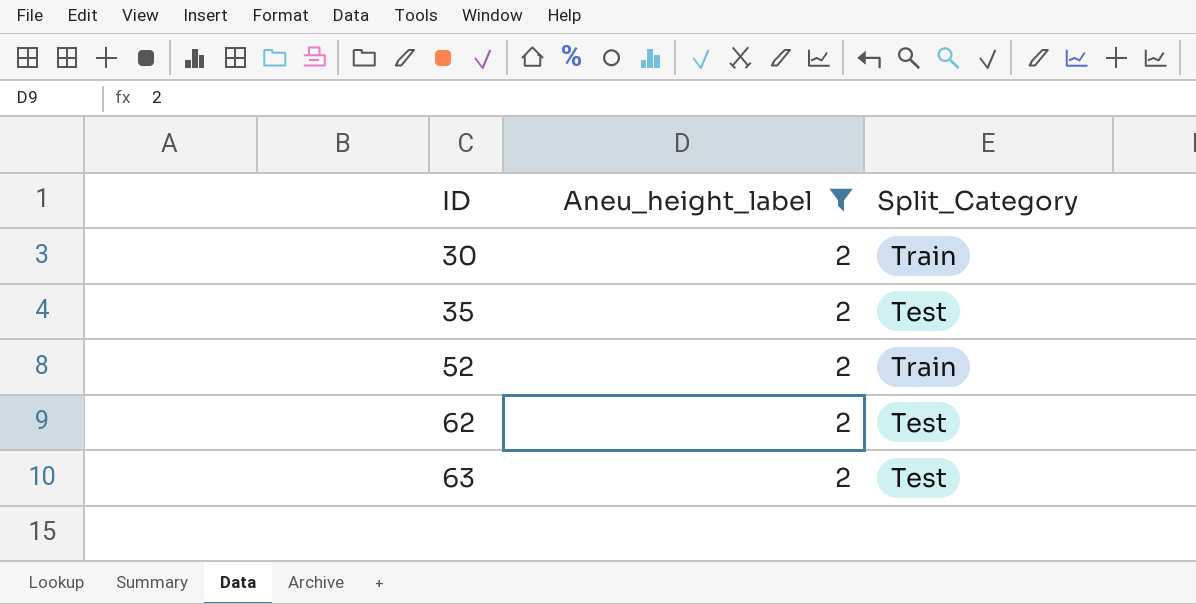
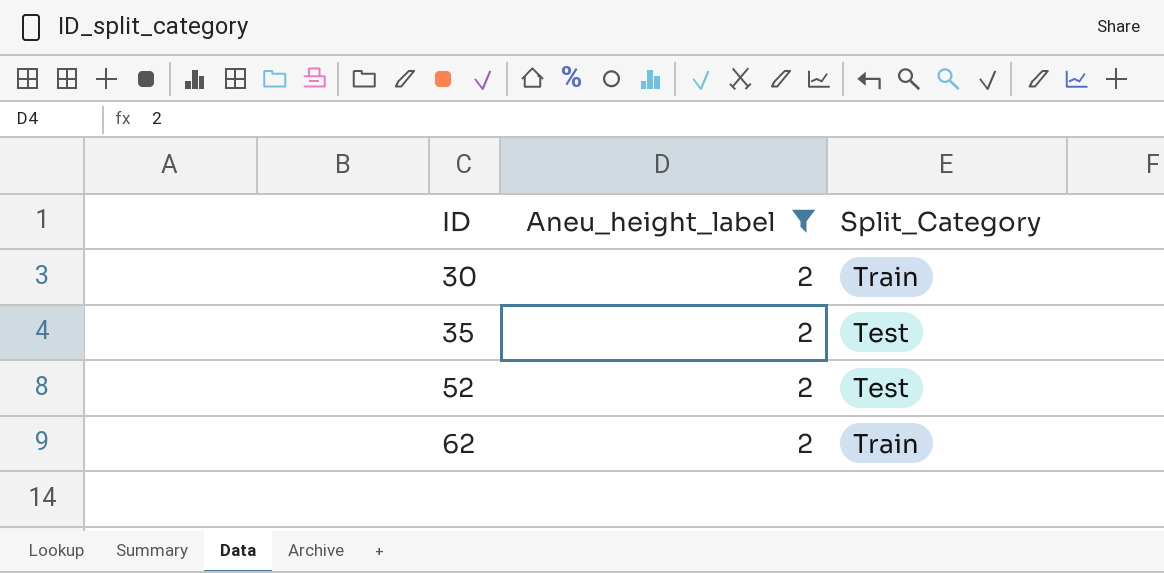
row 63: 2 | Test -> none
52 | Split_Category: Train -> Test
62 | Split_Category: Test -> Train

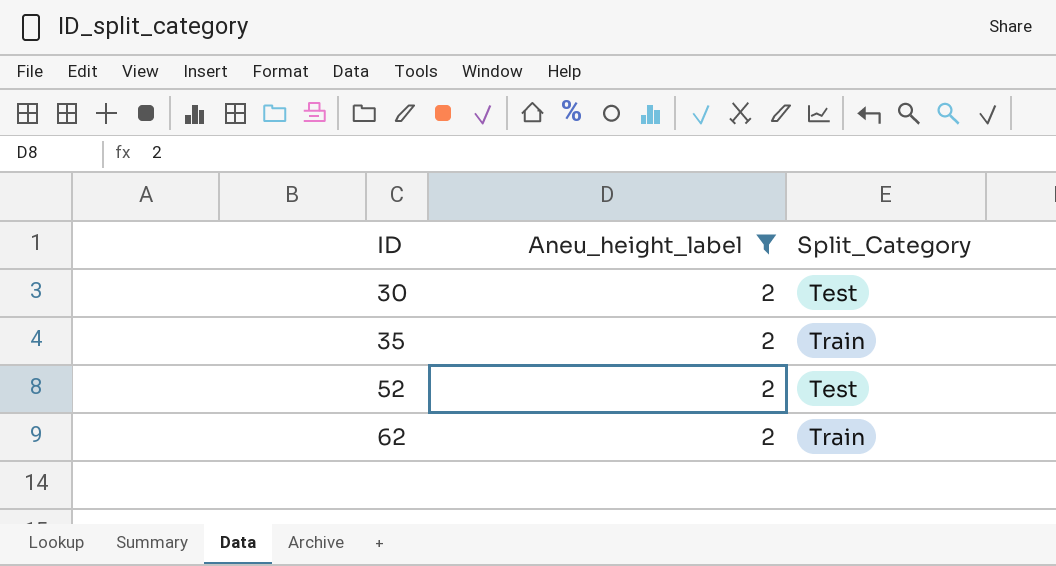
30 | Split_Category: Train -> Test
35 | Split_Category: Test -> Train

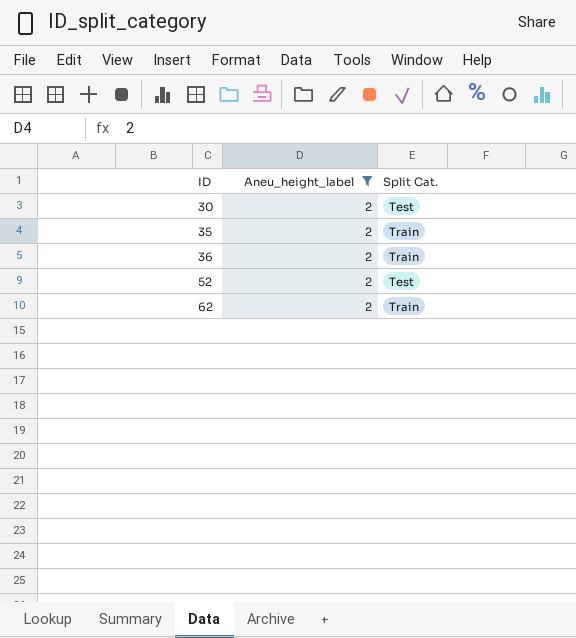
column name: Split_Category -> Split Cat.
row 36: none -> 2 | Train

